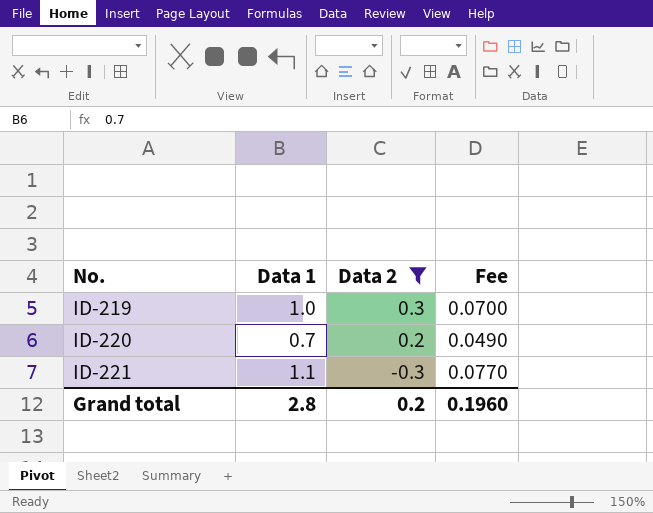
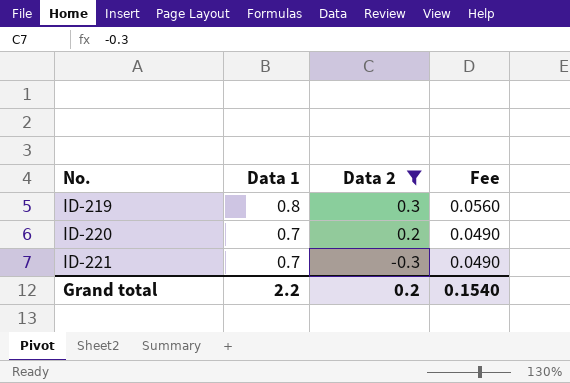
ID-219 | Data 1: 1.0 -> 0.8
ID-219 | Fee: 0.0700 -> 0.0560
ID-221 | Data 1: 1.1 -> 0.7
ID-221 | Fee: 0.0770 -> 0.0490
Grand total | Data 1: 2.8 -> 2.2
Grand total | Fee: 0.1960 -> 0.1540

